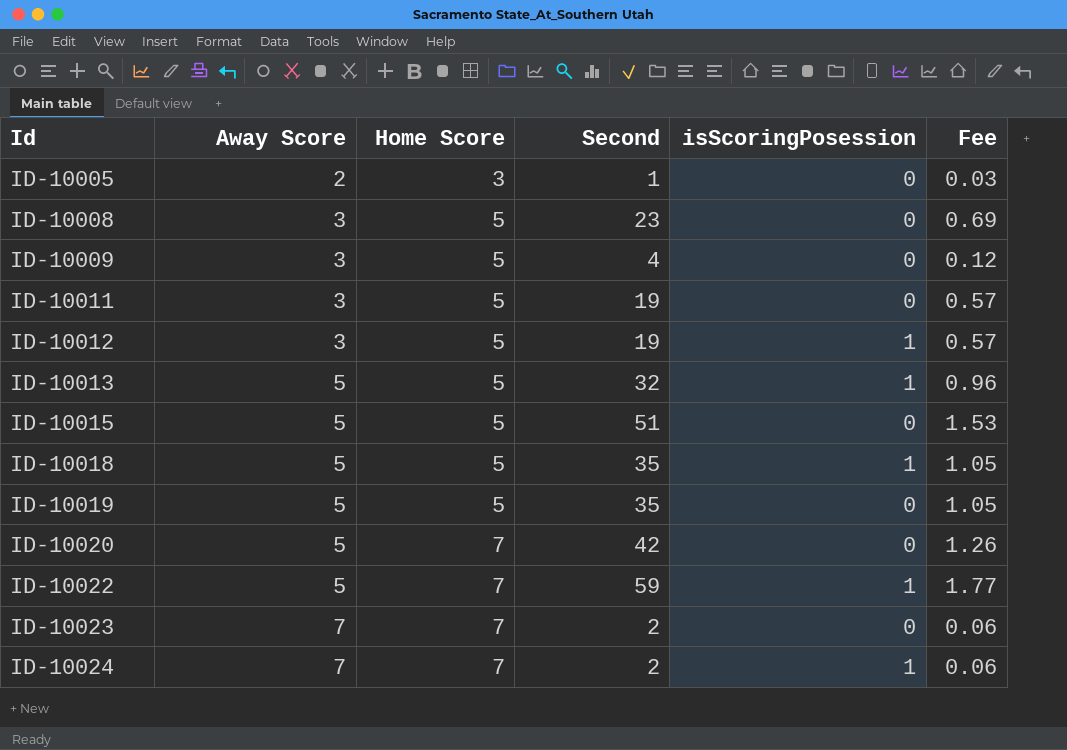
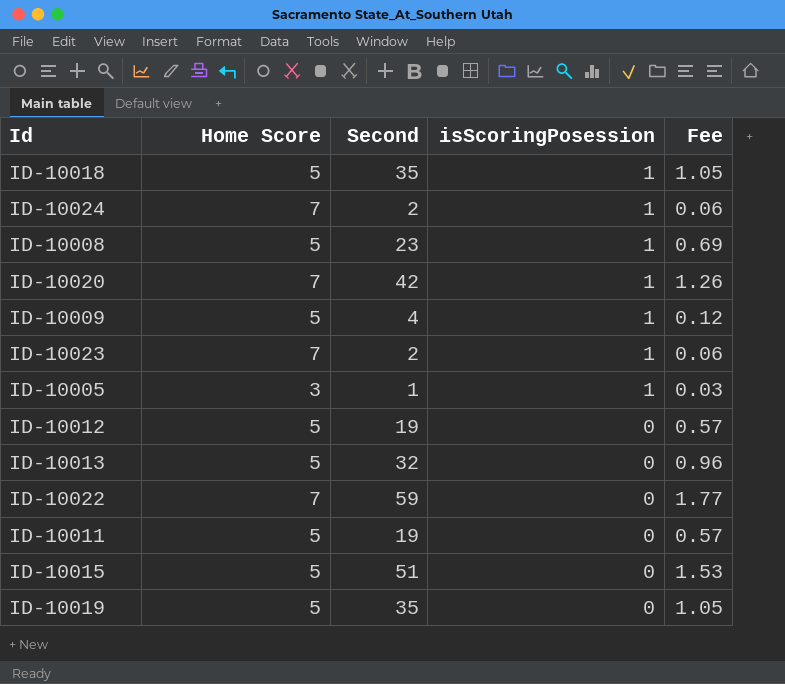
row order: Id ascending -> isScoringPosession descending
column Away Score | position: 2 -> none
ID-10008 | isScoringPosession: 0 -> 1
ID-10020 | isScoringPosession: 0 -> 1
ID-10009 | isScoringPosession: 0 -> 1
ID-10023 | isScoringPosession: 0 -> 1
ID-10005 | isScoringPosession: 0 -> 1
ID-10012 | isScoringPosession: 1 -> 0
ID-10013 | isScoringPosession: 1 -> 0
ID-10022 | isScoringPosession: 1 -> 0

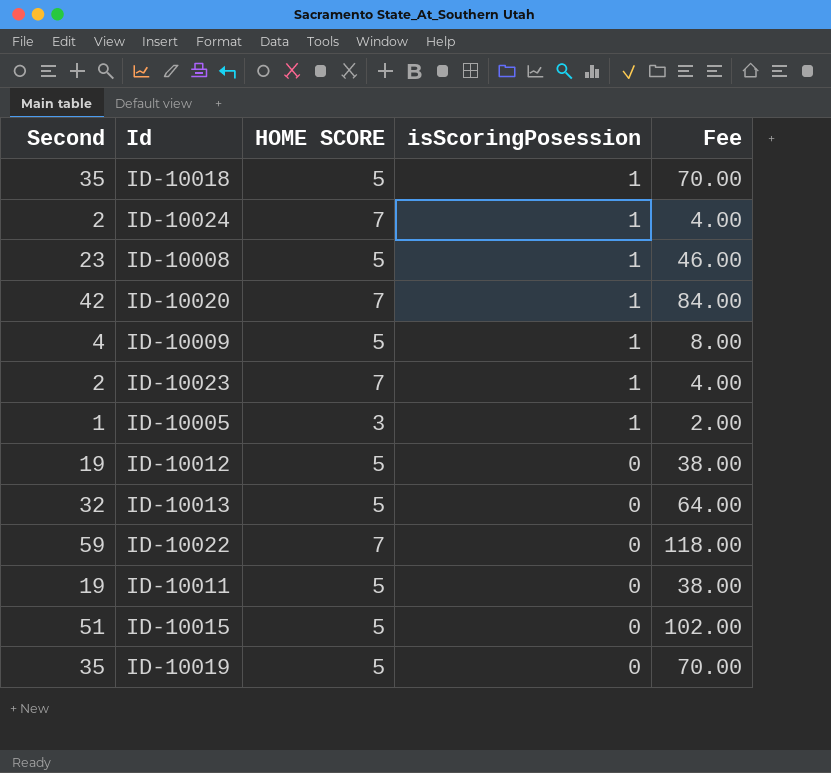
column Second | position: 3 -> 1
column name: Home Score -> HOME SCORE
column Fee | formula: [Second] * 0.03 -> [Second] * 2

